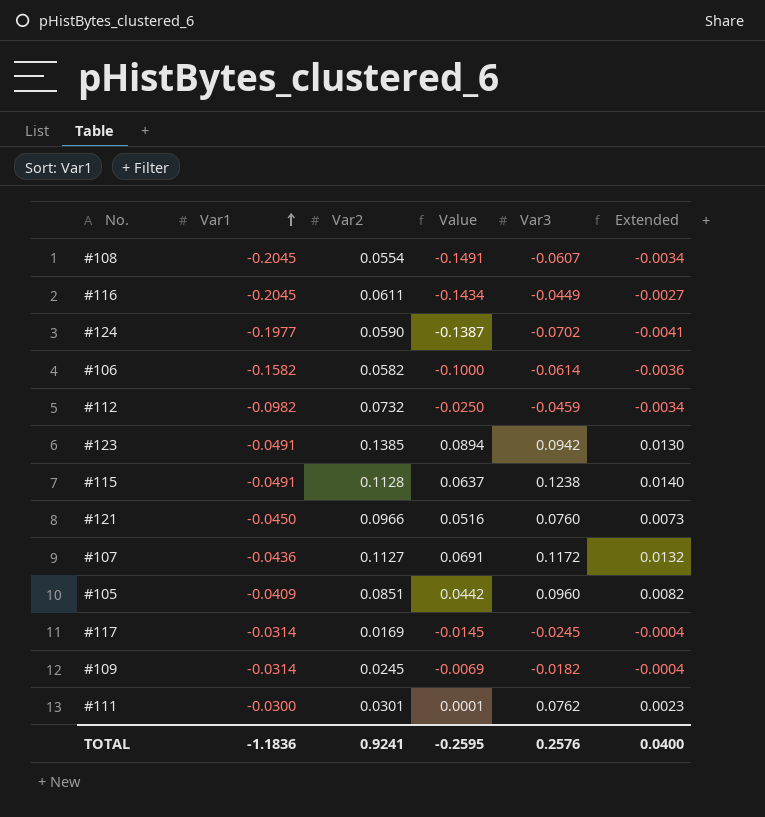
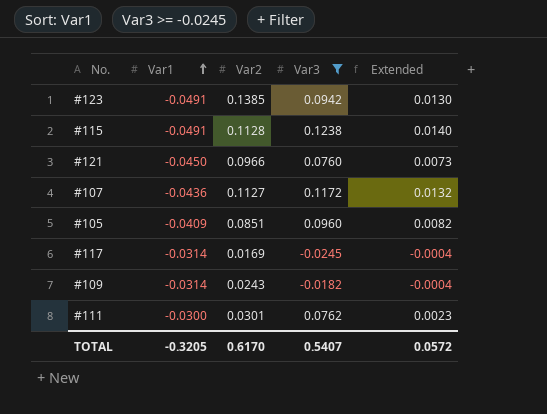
filter: none -> Var3 >= -0.0245
column Value | formula: [Var1] + [Var2] -> none
#109 | Var2: 0.0245 -> 0.0243
TOTAL | Var1: -1.1836 -> -0.3205
TOTAL | Var2: 0.9241 -> 0.6170
TOTAL | Var3: 0.2576 -> 0.5407
TOTAL | Extended: 0.0400 -> 0.0572

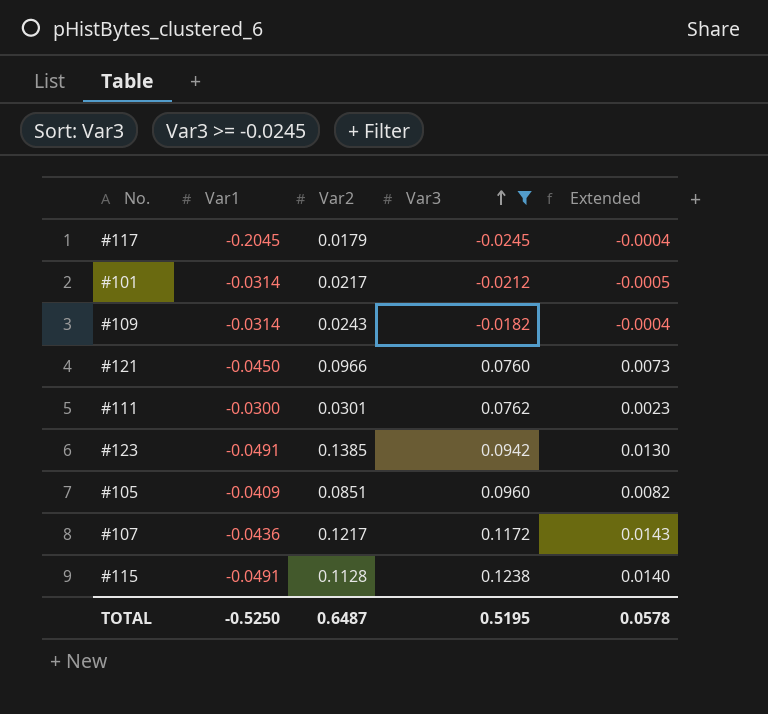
row order: Var1 ascending -> Var3 ascending
#117 | Var1: -0.0314 -> -0.2045
#117 | Var2: 0.0169 -> 0.0179
row #101: none -> -0.0314 | 0.0217 | -0.0212 | -0.0005
#107 | Var2: 0.1127 -> 0.1217
#107 | Extended: 0.0132 -> 0.0143
TOTAL | Var1: -0.3205 -> -0.5250
TOTAL | Var2: 0.6170 -> 0.6487
TOTAL | Var3: 0.5407 -> 0.5195
TOTAL | Extended: 0.0572 -> 0.0578

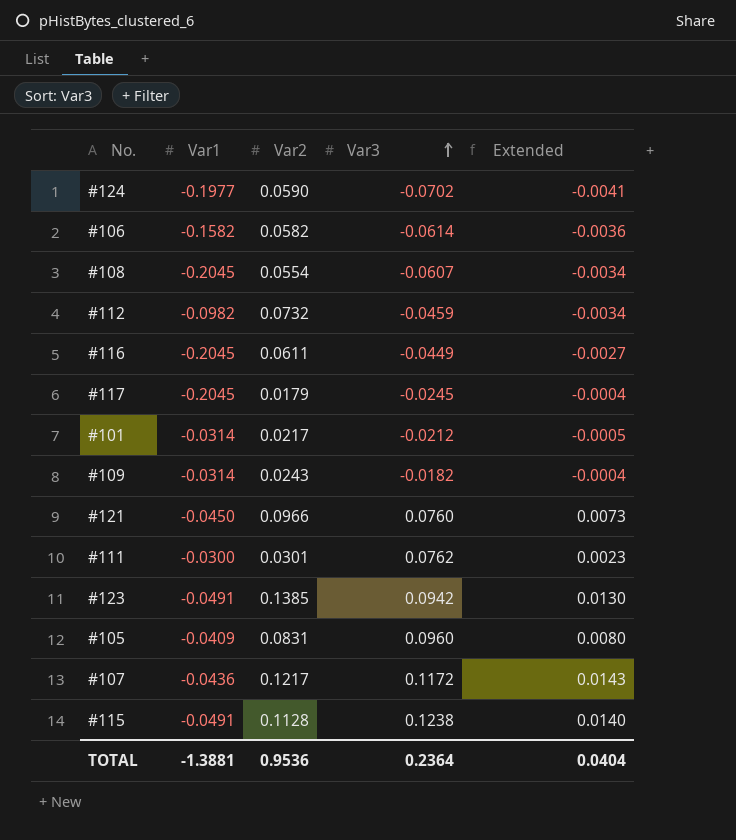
filter: Var3 >= -0.0245 -> none
#105 | Var2: 0.0851 -> 0.0831
#105 | Extended: 0.0082 -> 0.0080
TOTAL | Var1: -0.5250 -> -1.3881
TOTAL | Var2: 0.6487 -> 0.9536
TOTAL | Var3: 0.5195 -> 0.2364
TOTAL | Extended: 0.0578 -> 0.0404

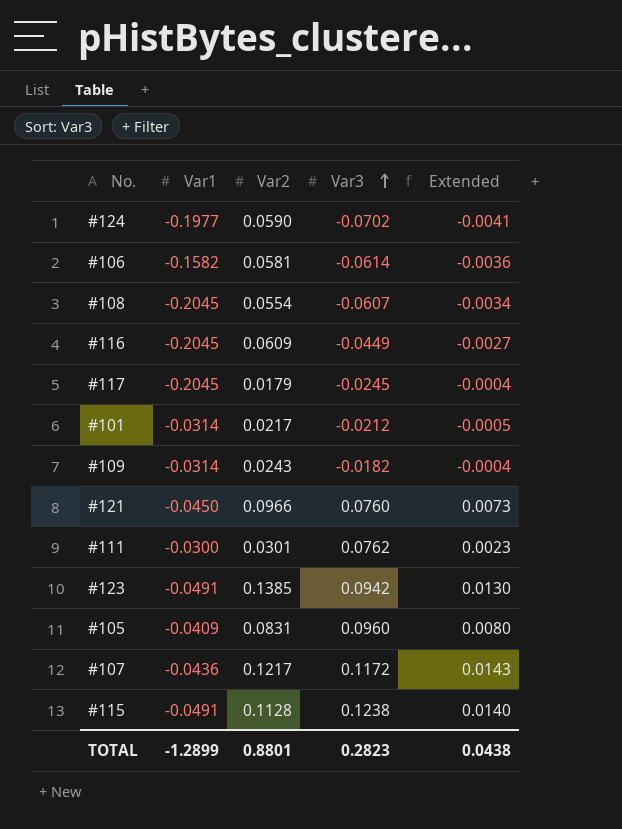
row #112: -0.0982 | 0.0732 | -0.0459 | -0.0034 -> none
#106 | Var2: 0.0582 -> 0.0581
#116 | Var2: 0.0611 -> 0.0609
TOTAL | Var1: -1.3881 -> -1.2899
TOTAL | Var2: 0.9536 -> 0.8801
TOTAL | Var3: 0.2364 -> 0.2823
TOTAL | Extended: 0.0404 -> 0.0438

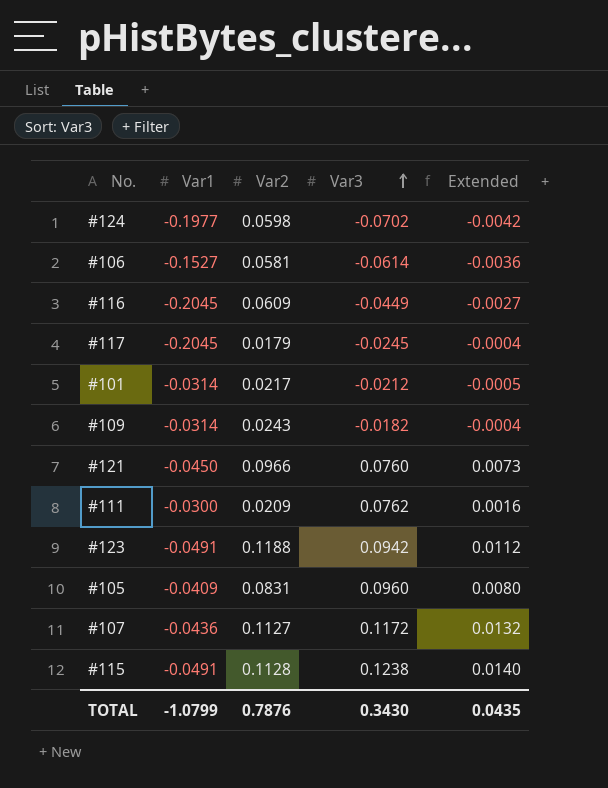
row #108: -0.2045 | 0.0554 | -0.0607 | -0.0034 -> none
#124 | Var2: 0.0590 -> 0.0598
#124 | Extended: -0.0041 -> -0.0042
#106 | Var1: -0.1582 -> -0.1527
#111 | Var2: 0.0301 -> 0.0209
#111 | Extended: 0.0023 -> 0.0016
#123 | Var2: 0.1385 -> 0.1188
#123 | Extended: 0.0130 -> 0.0112
#107 | Var2: 0.1217 -> 0.1127
#107 | Extended: 0.0143 -> 0.0132
TOTAL | Var1: -1.2899 -> -1.0799
TOTAL | Var2: 0.8801 -> 0.7876
TOTAL | Var3: 0.2823 -> 0.3430
TOTAL | Extended: 0.0438 -> 0.0435

